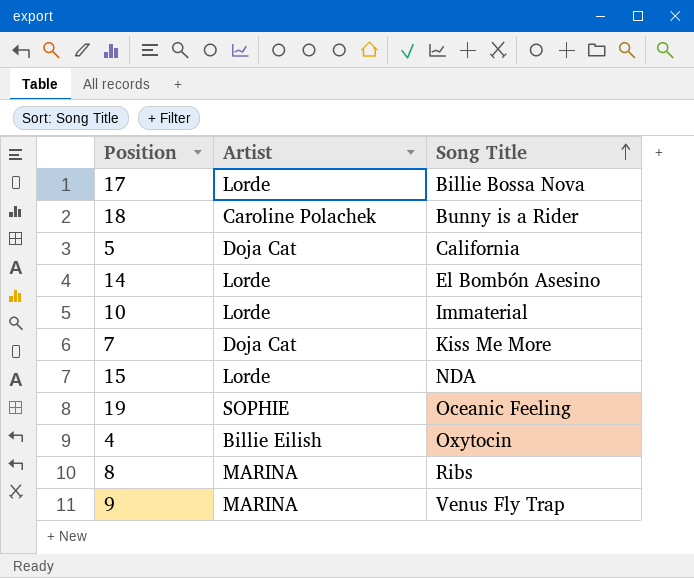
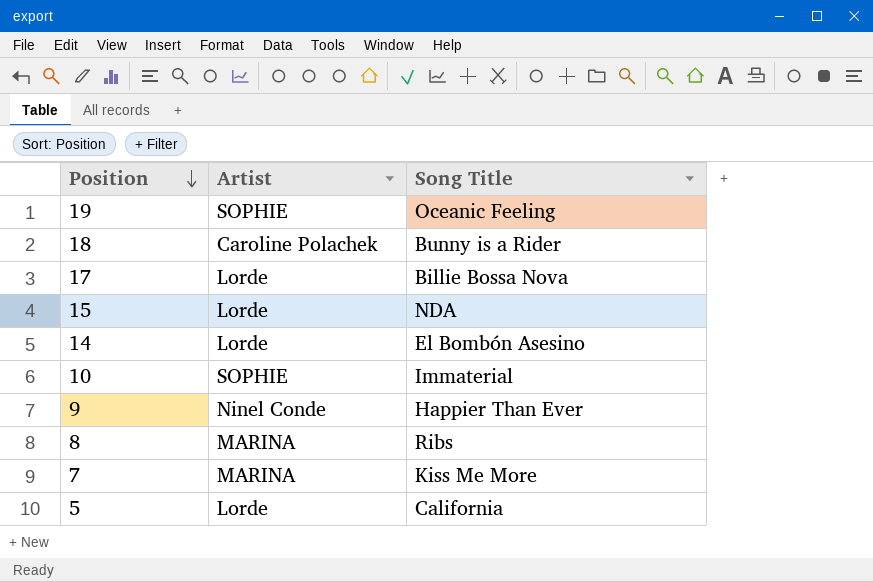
row order: Song Title ascending -> Position descending
row 4: Billie Eilish | Oxytocin -> none
10 | Artist: Lorde -> SOPHIE
9 | Artist: MARINA -> Ninel Conde
9 | Song Title: Venus Fly Trap -> Happier Than Ever
7 | Artist: Doja Cat -> MARINA
5 | Artist: Doja Cat -> Lorde

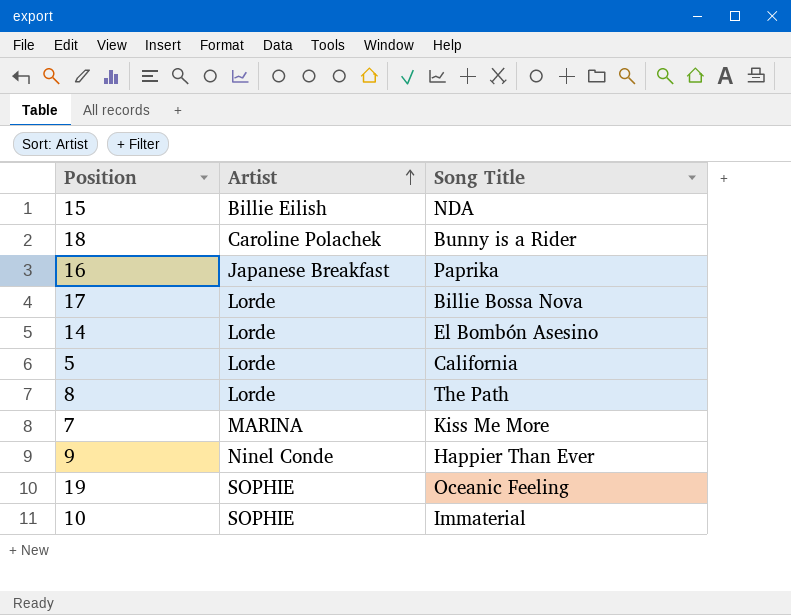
row order: Position descending -> Artist ascending
15 | Artist: Lorde -> Billie Eilish
row 16: none -> Japanese Breakfast | Paprika
8 | Artist: MARINA -> Lorde
8 | Song Title: Ribs -> The Path

